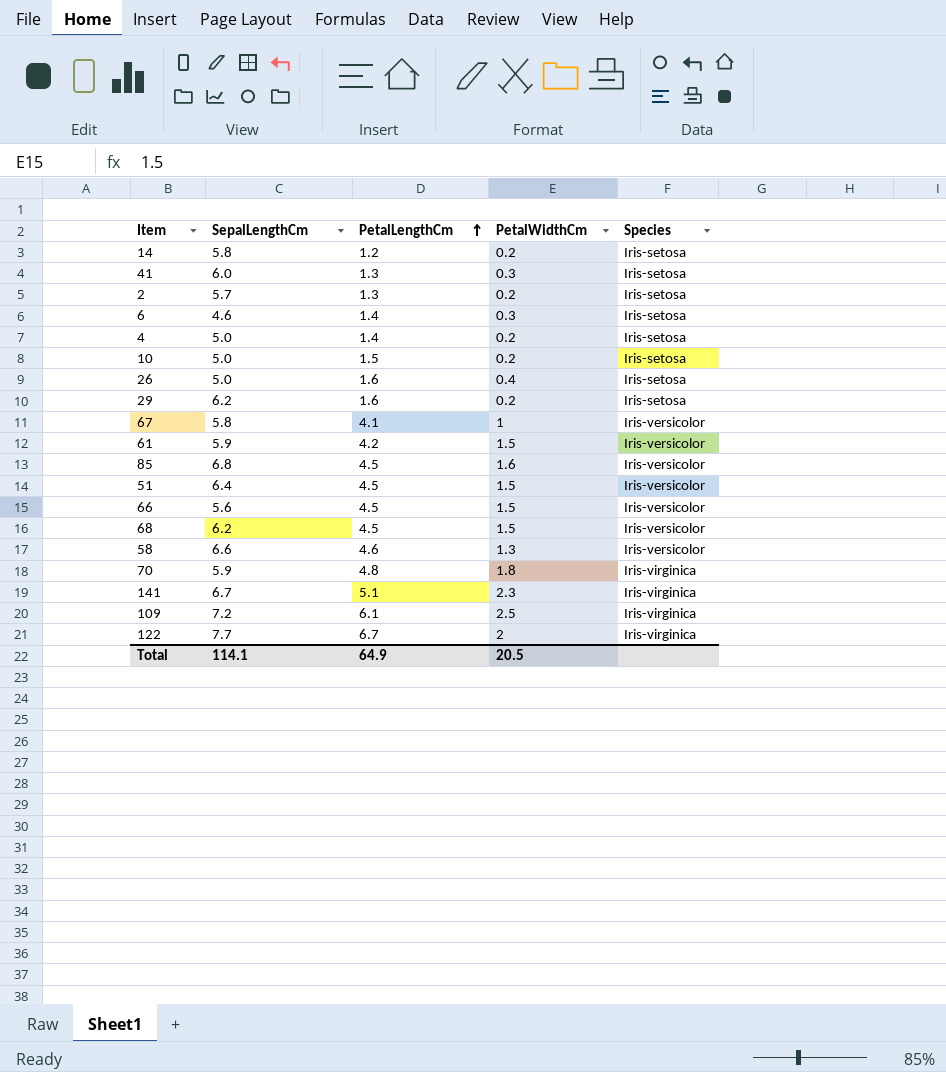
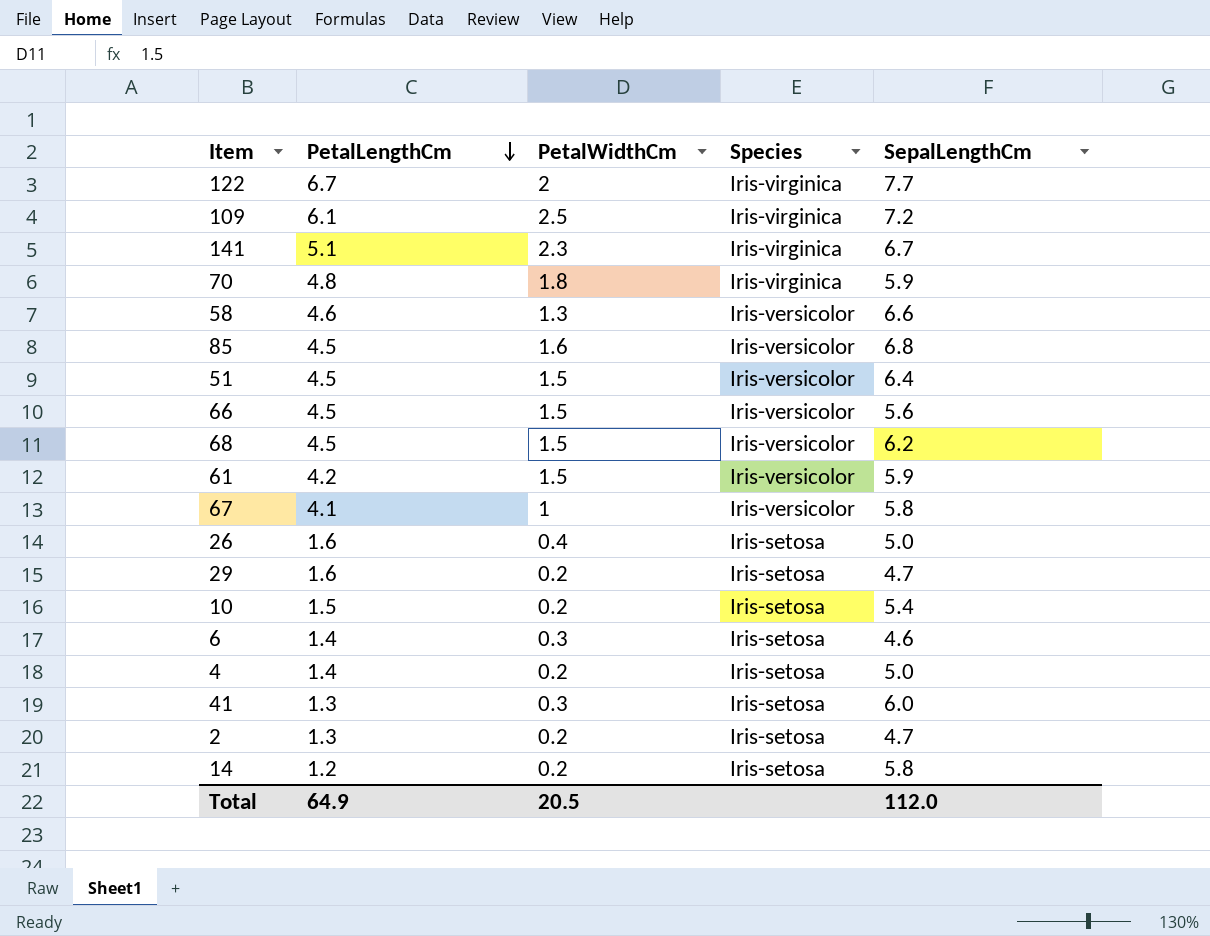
row order: PetalLengthCm ascending -> PetalLengthCm descending
column SepalLengthCm | position: 2 -> 5
29 | SepalLengthCm: 6.2 -> 4.7
10 | SepalLengthCm: 5.0 -> 5.4
2 | SepalLengthCm: 5.7 -> 4.7
Total | SepalLengthCm: 114.1 -> 112.0

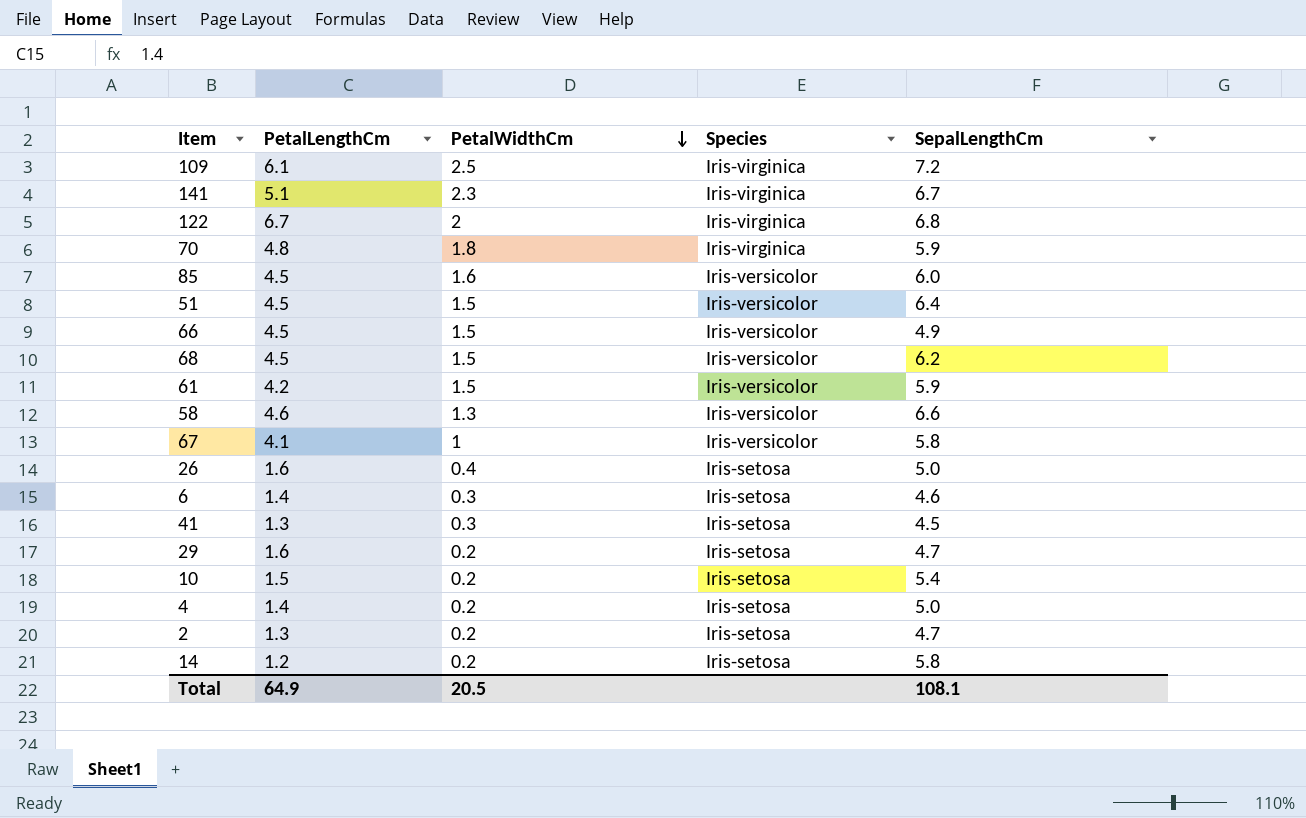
row order: PetalLengthCm descending -> PetalWidthCm descending
122 | SepalLengthCm: 7.7 -> 6.8
85 | SepalLengthCm: 6.8 -> 6.0
66 | SepalLengthCm: 5.6 -> 4.9
41 | SepalLengthCm: 6.0 -> 4.5
Total | SepalLengthCm: 112.0 -> 108.1

